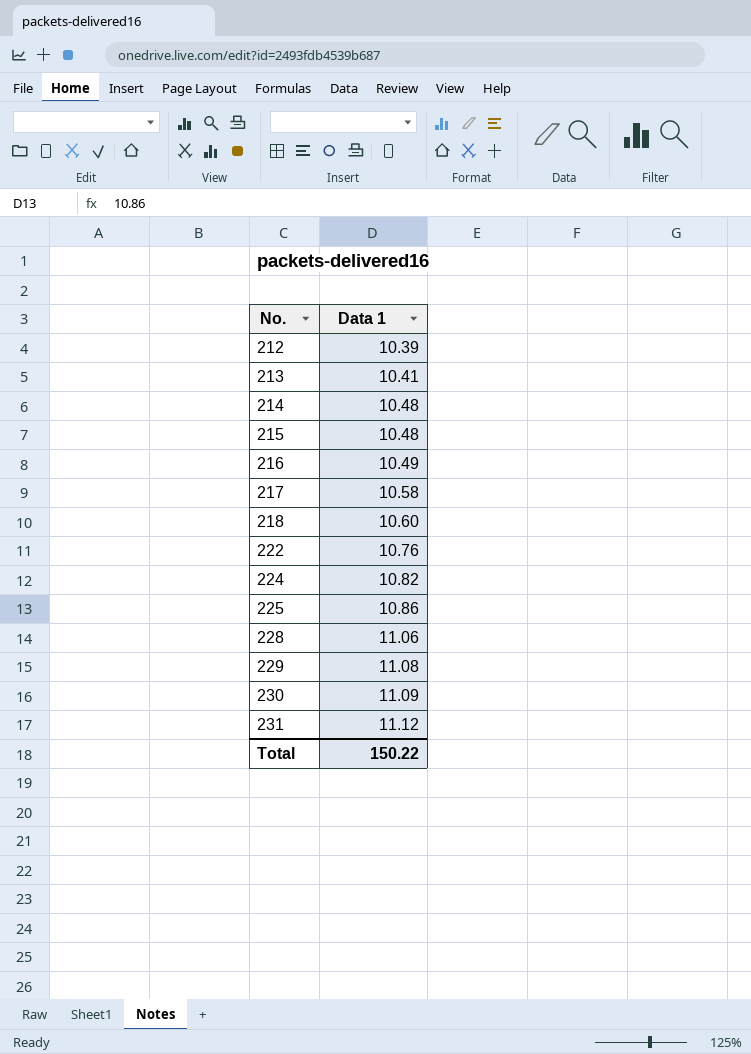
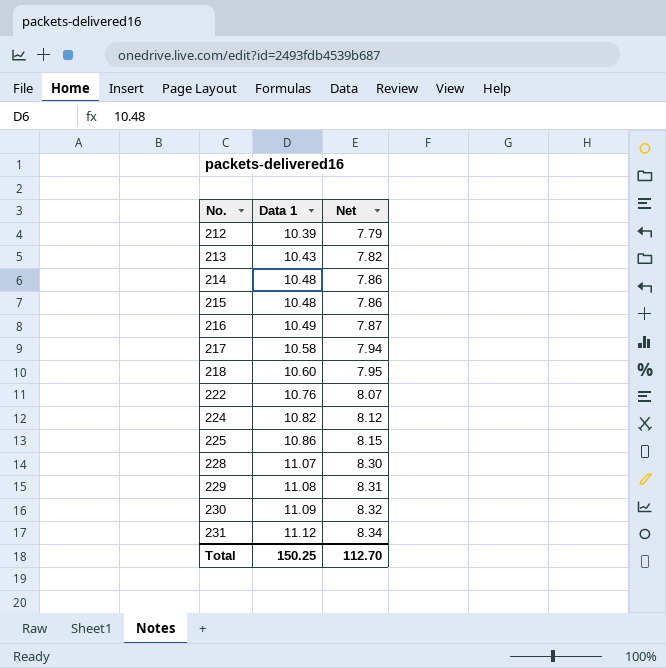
column Net | formula: none -> [Data 1] * 0.75
213 | Data 1: 10.41 -> 10.43
228 | Data 1: 11.06 -> 11.07
Total | Data 1: 150.22 -> 150.25

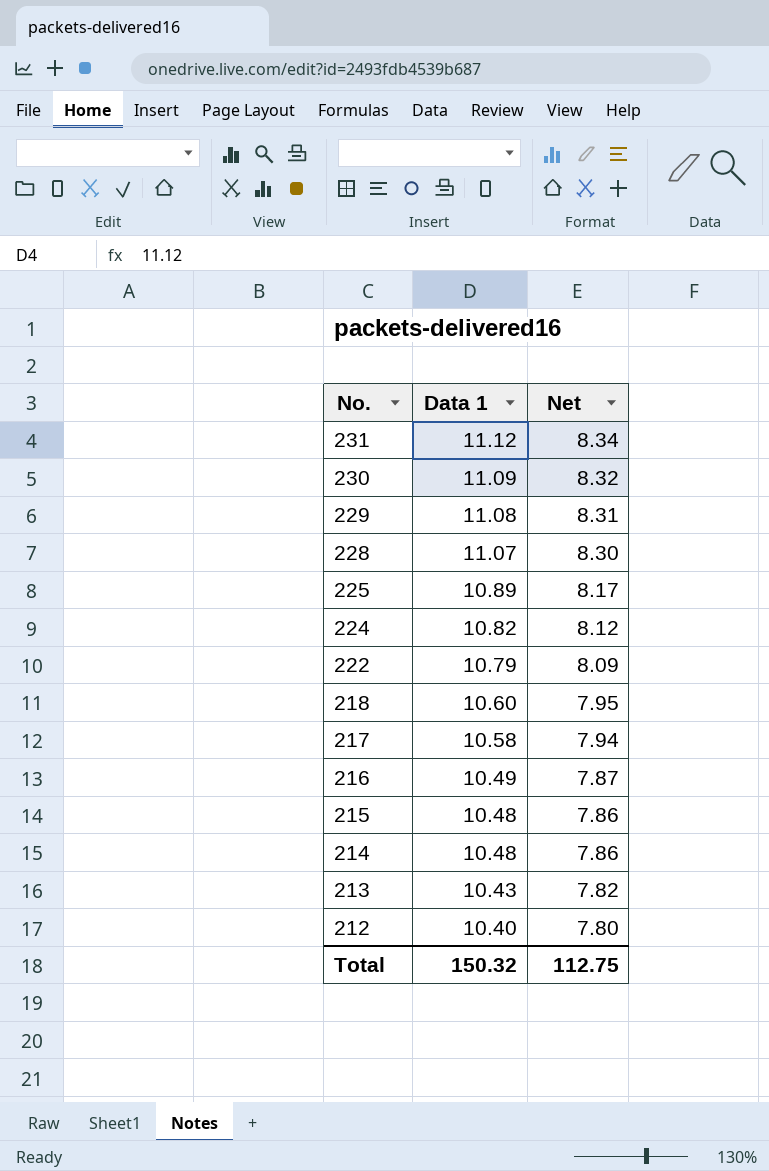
row order: No. ascending -> No. descending
225 | Data 1: 10.86 -> 10.89
225 | Net: 8.15 -> 8.17
222 | Data 1: 10.76 -> 10.79
222 | Net: 8.07 -> 8.09
212 | Data 1: 10.39 -> 10.40
212 | Net: 7.79 -> 7.80
Total | Data 1: 150.25 -> 150.32
Total | Net: 112.70 -> 112.75

